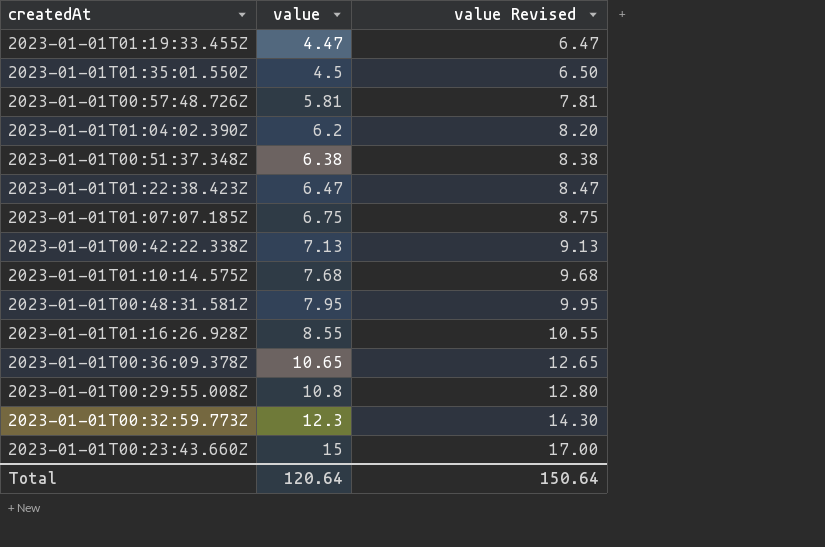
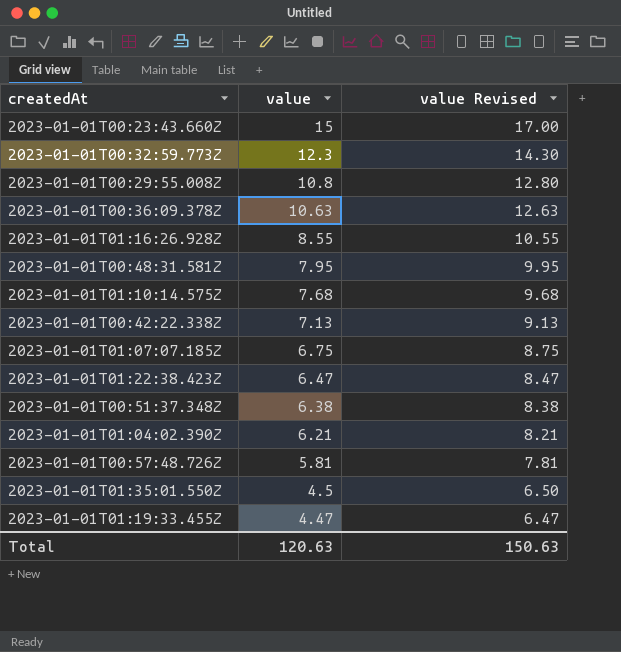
row order: value ascending -> value descending
2023-01-01T00:36:09.378Z | value: 10.65 -> 10.63
2023-01-01T00:36:09.378Z | value Revised: 12.65 -> 12.63
2023-01-01T01:04:02.390Z | value: 6.2 -> 6.21
2023-01-01T01:04:02.390Z | value Revised: 8.20 -> 8.21
Total | value: 120.64 -> 120.63
Total | value Revised: 150.64 -> 150.63

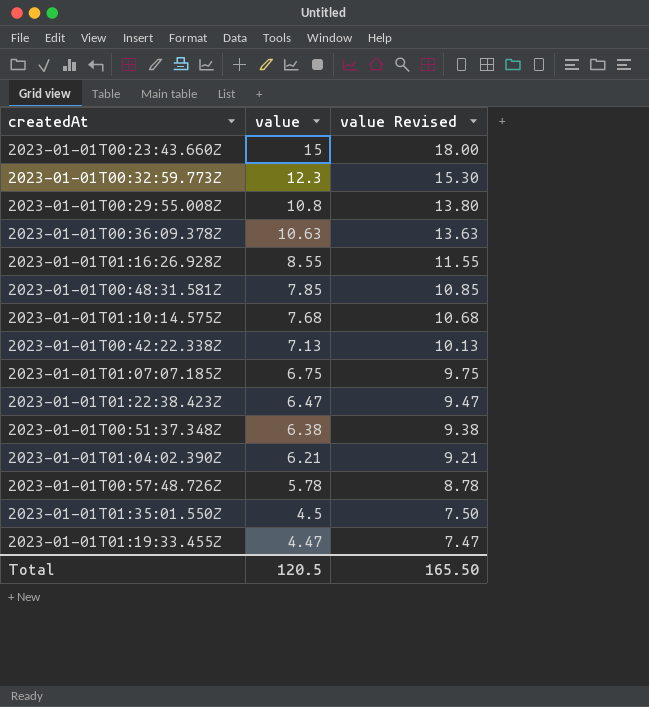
column value Revised | formula: [value] + 2 -> [value] + 3
2023-01-01T00:48:31.581Z | value: 7.95 -> 7.85
2023-01-01T00:57:48.726Z | value: 5.81 -> 5.78
Total | value: 120.63 -> 120.5
Total | value Revised: 150.63 -> 165.50

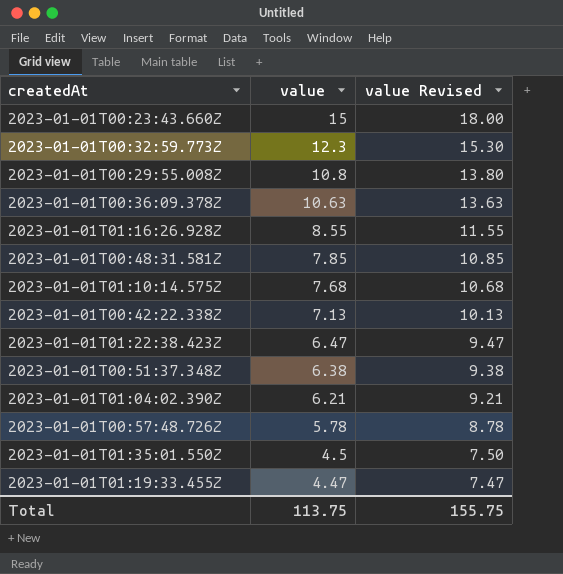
row 2023-01-01T01:07:07.185Z: 6.75 | 9.75 -> none
Total | value: 120.5 -> 113.75
Total | value Revised: 165.50 -> 155.75

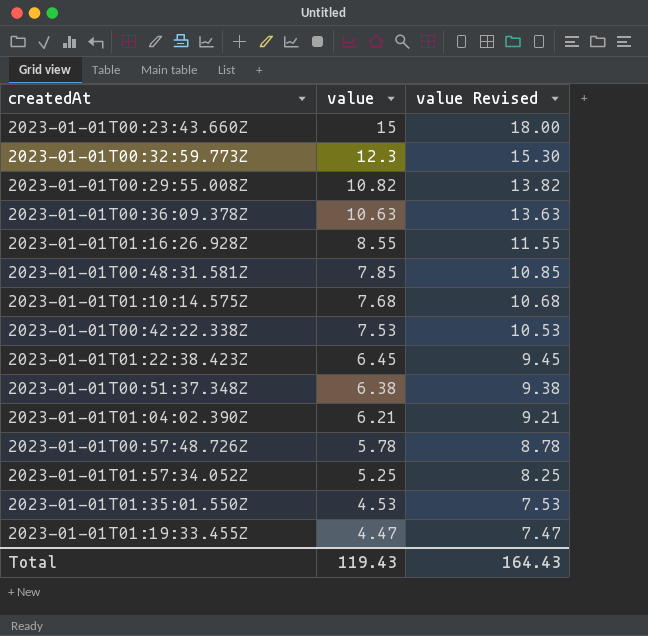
2023-01-01T00:29:55.008Z | value: 10.8 -> 10.82
2023-01-01T00:29:55.008Z | value Revised: 13.80 -> 13.82
2023-01-01T00:42:22.338Z | value: 7.13 -> 7.53
2023-01-01T00:42:22.338Z | value Revised: 10.13 -> 10.53
2023-01-01T01:22:38.423Z | value: 6.47 -> 6.45
2023-01-01T01:22:38.423Z | value Revised: 9.47 -> 9.45
row 2023-01-01T01:57:34.052Z: none -> 5.25 | 8.25
2023-01-01T01:35:01.550Z | value: 4.5 -> 4.53
2023-01-01T01:35:01.550Z | value Revised: 7.50 -> 7.53
Total | value: 113.75 -> 119.43
Total | value Revised: 155.75 -> 164.43

